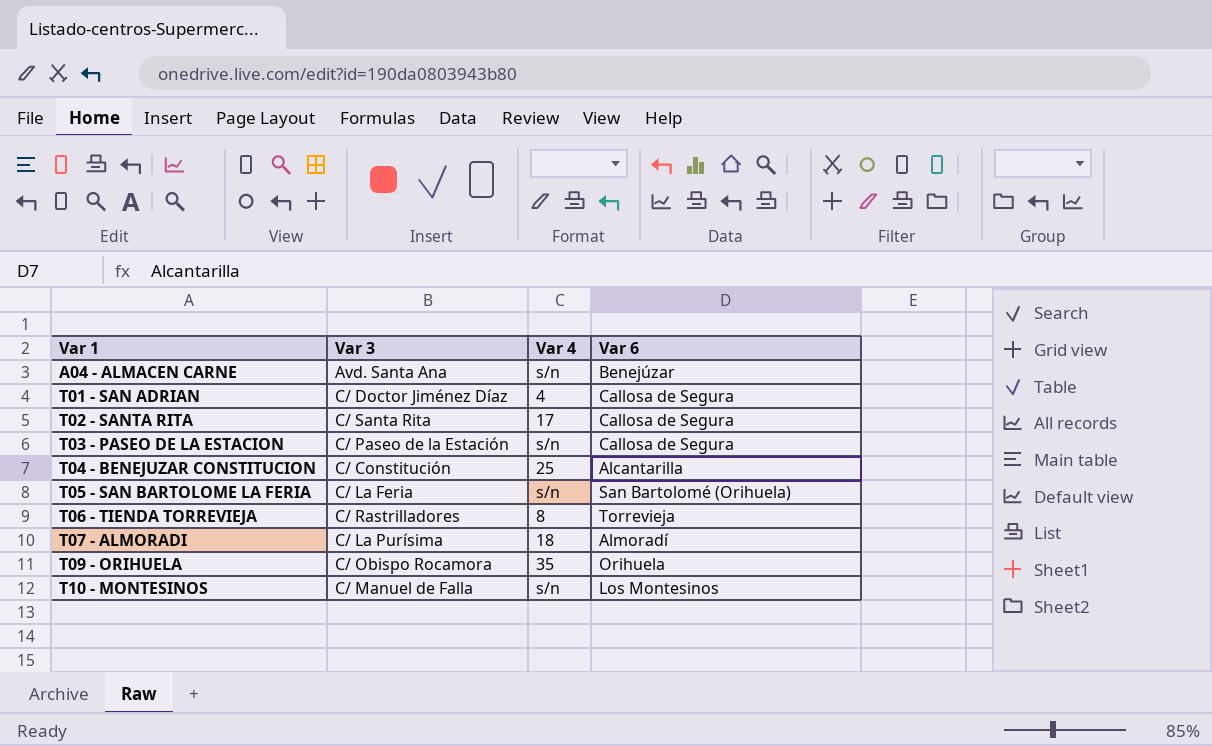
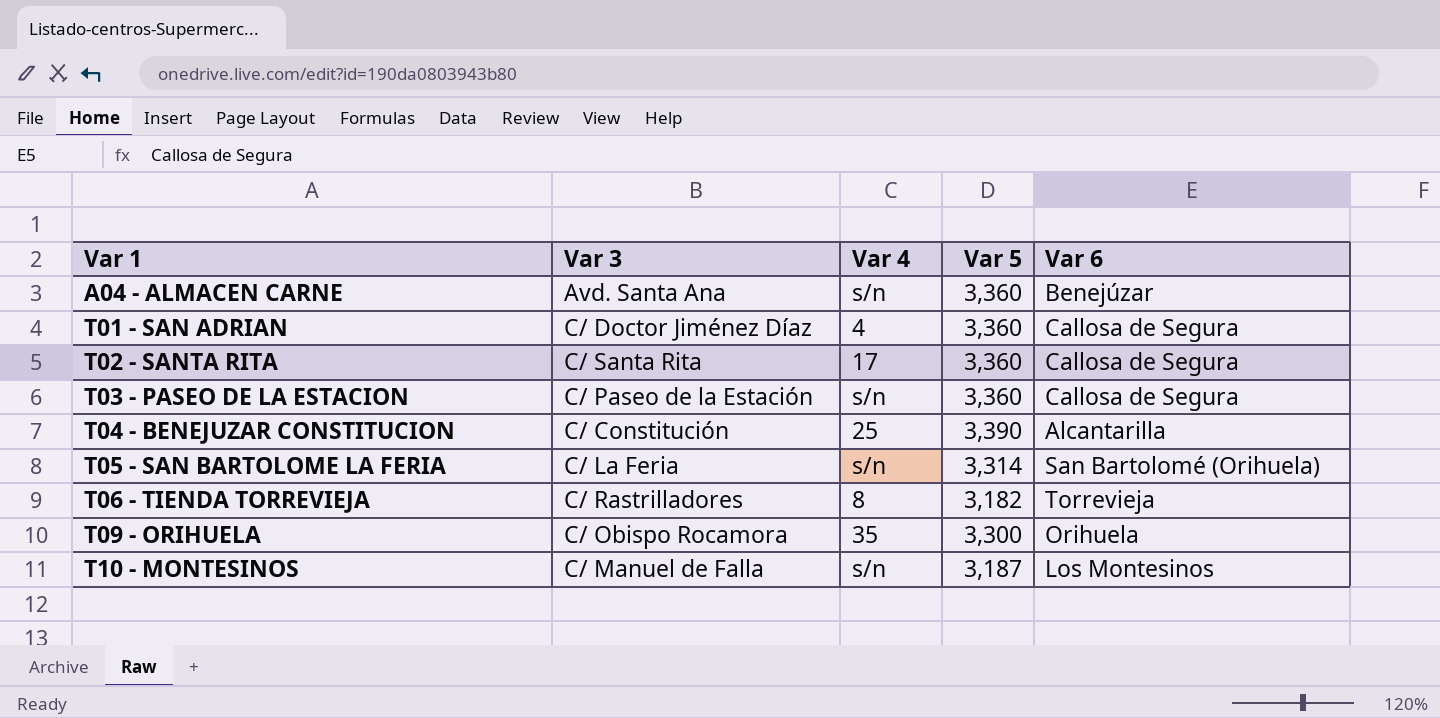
column Var 5 | position: none -> 4
row T07 - ALMORADI: C/ La Purísima | 18 | Almoradí -> none

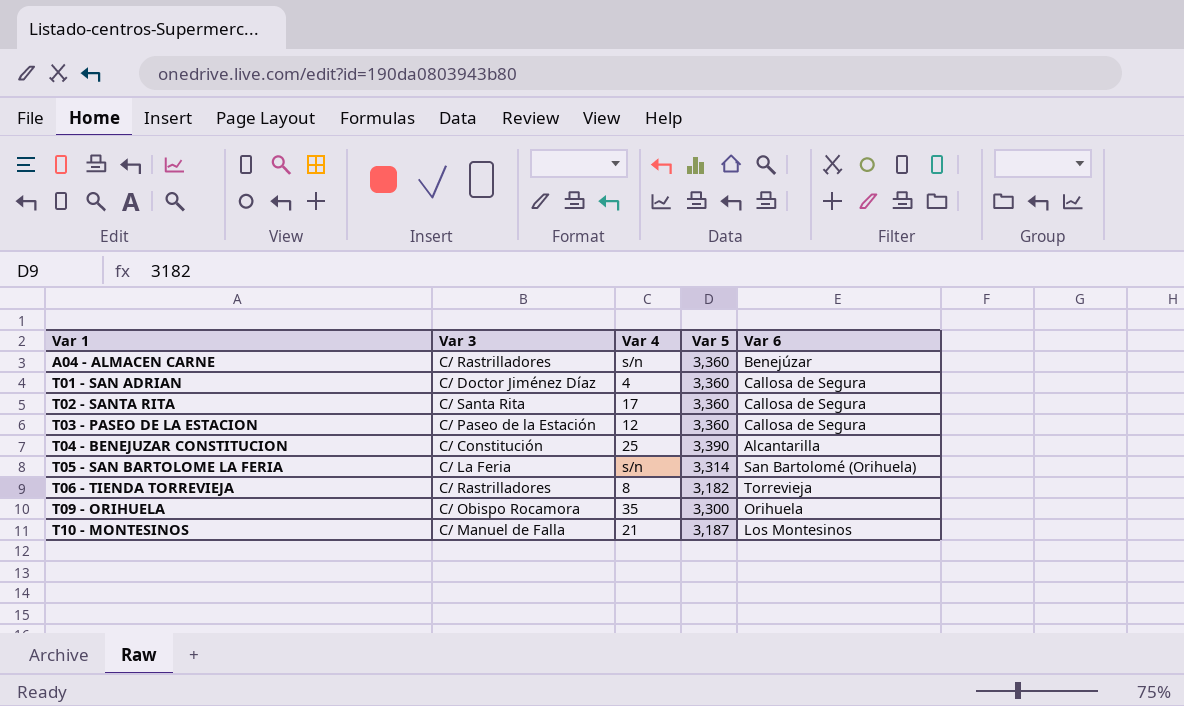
A04 - ALMACEN CARNE | Var 3: Avd. Santa Ana -> C/ Rastrilladores
T03 - PASEO DE LA ESTACION | Var 4: s/n -> 12
T10 - MONTESINOS | Var 4: s/n -> 21

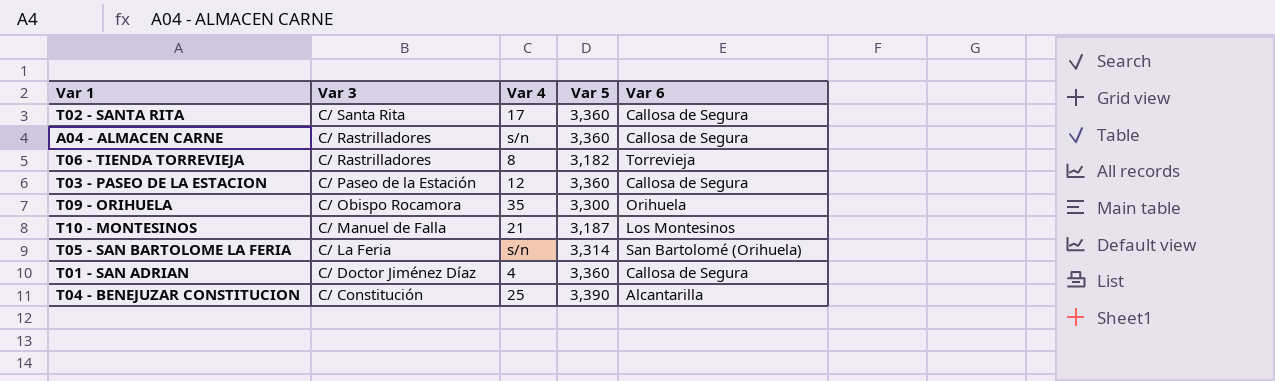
row order: Var 1 ascending -> Var 3 descending
A04 - ALMACEN CARNE | Var 6: Benejúzar -> Callosa de Segura

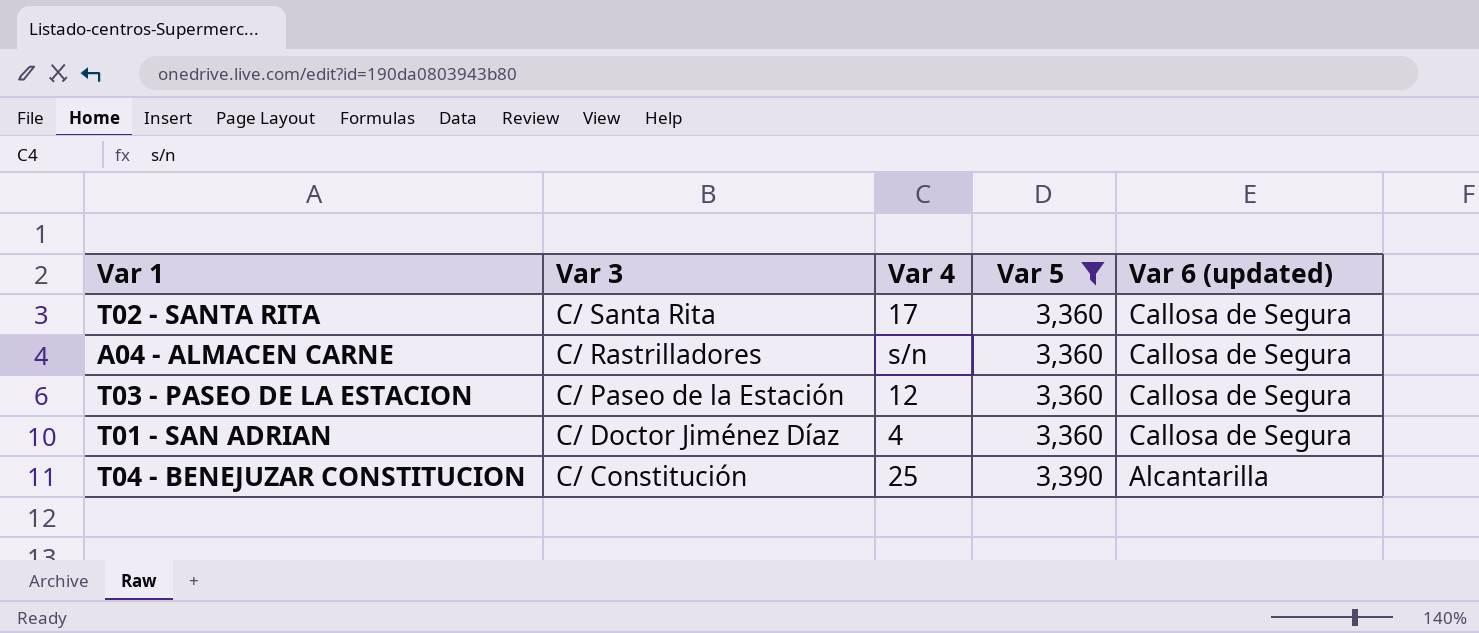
filter: none -> Var 5 >= 3,360
column name: Var 6 -> Var 6 (updated)

